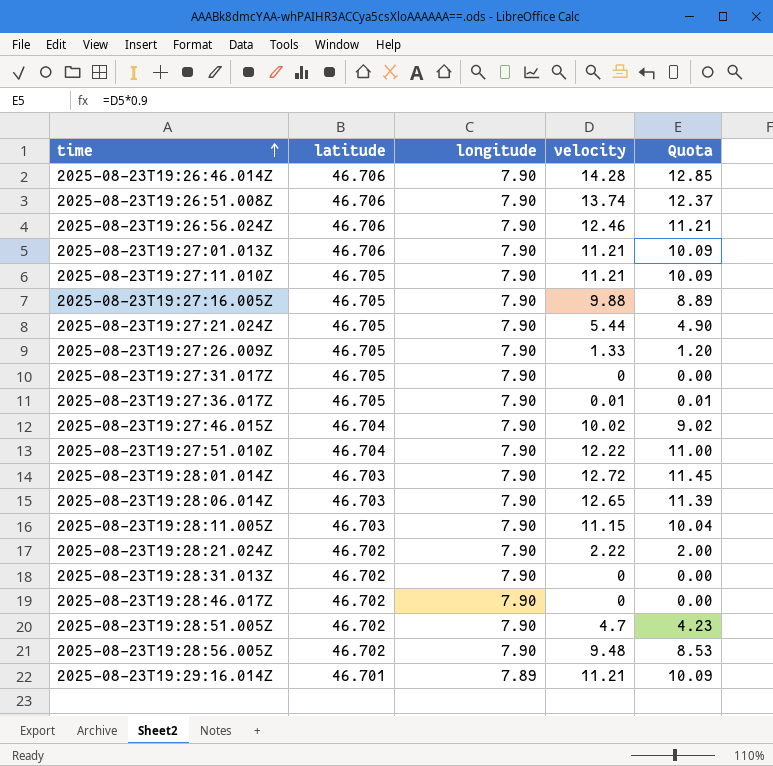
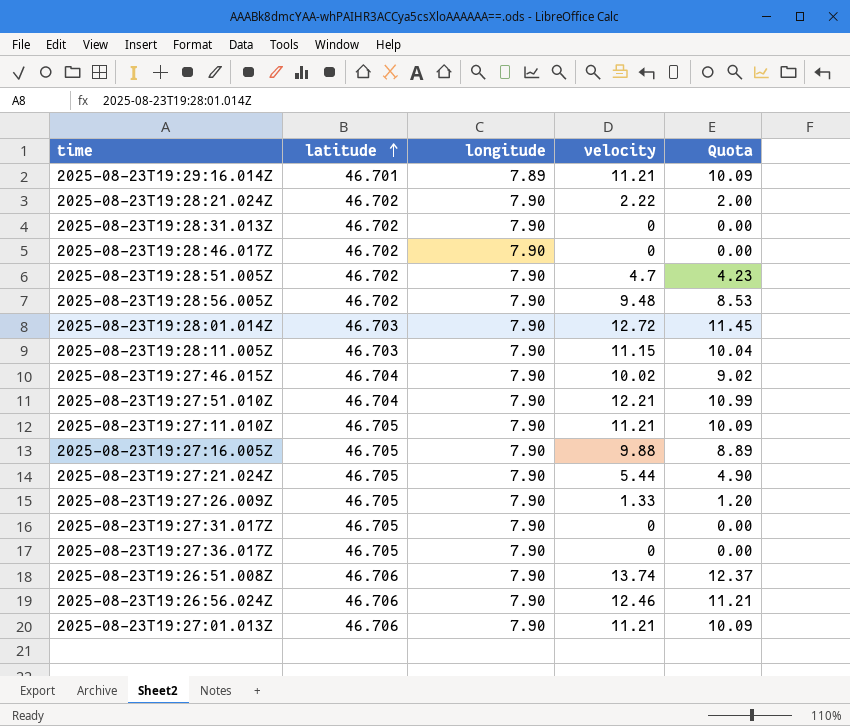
row order: time ascending -> latitude ascending
row 2025-08-23T19:26:46.014Z: 46.706 | 7.90 | 14.28 | 12.85 -> none
row 2025-08-23T19:28:06.014Z: 46.703 | 7.90 | 12.65 | 11.39 -> none
2025-08-23T19:27:51.010Z | velocity: 12.22 -> 12.21
2025-08-23T19:27:51.010Z | Quota: 11.00 -> 10.99
2025-08-23T19:27:36.017Z | velocity: 0.01 -> 0
2025-08-23T19:27:36.017Z | Quota: 0.01 -> 0.00

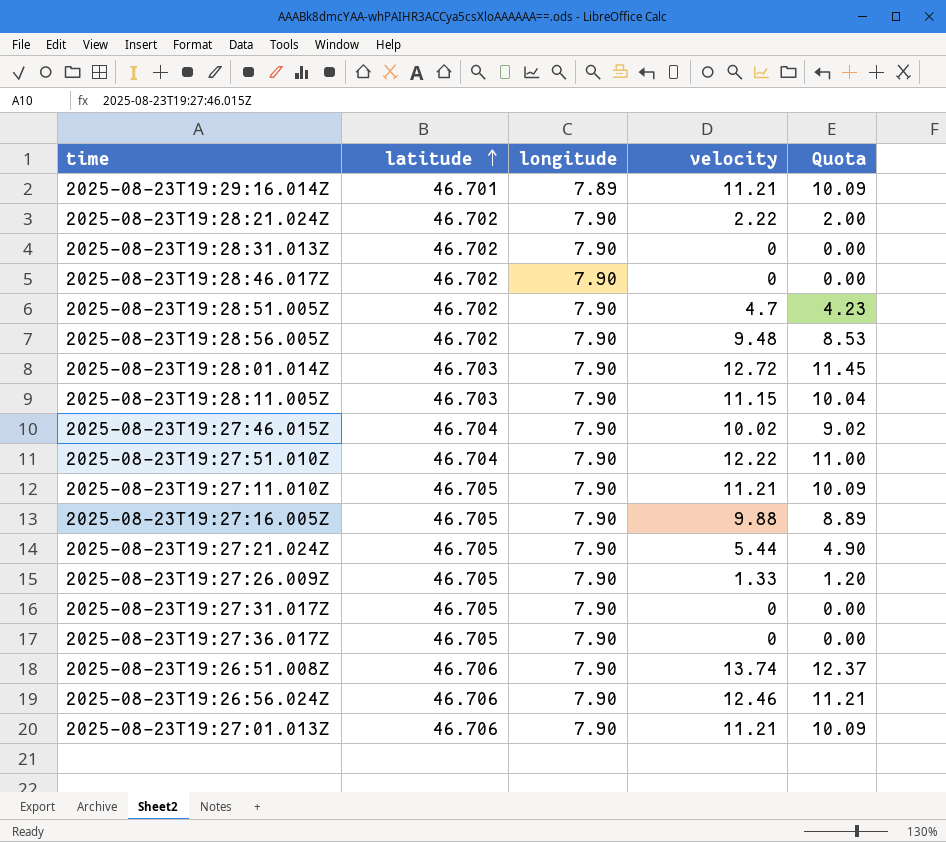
2025-08-23T19:27:51.010Z | velocity: 12.21 -> 12.22
2025-08-23T19:27:51.010Z | Quota: 10.99 -> 11.00

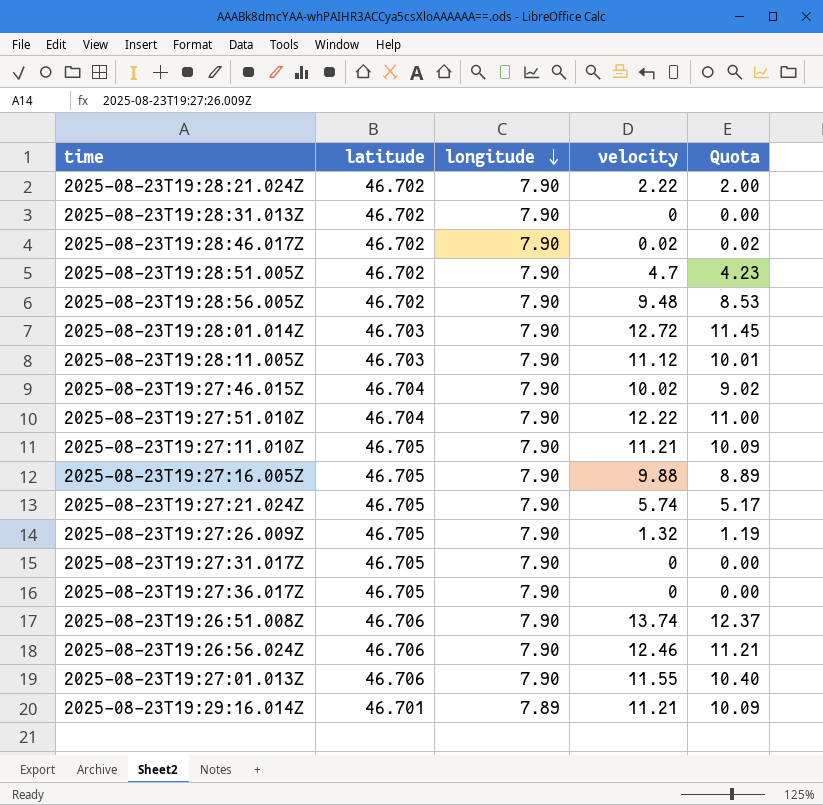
row order: latitude ascending -> longitude descending
2025-08-23T19:28:46.017Z | velocity: 0 -> 0.02
2025-08-23T19:28:46.017Z | Quota: 0.00 -> 0.02
2025-08-23T19:28:11.005Z | velocity: 11.15 -> 11.12
2025-08-23T19:28:11.005Z | Quota: 10.04 -> 10.01
2025-08-23T19:27:21.024Z | velocity: 5.44 -> 5.74
2025-08-23T19:27:21.024Z | Quota: 4.90 -> 5.17
2025-08-23T19:27:26.009Z | velocity: 1.33 -> 1.32
2025-08-23T19:27:26.009Z | Quota: 1.20 -> 1.19
2025-08-23T19:27:01.013Z | velocity: 11.21 -> 11.55
2025-08-23T19:27:01.013Z | Quota: 10.09 -> 10.40

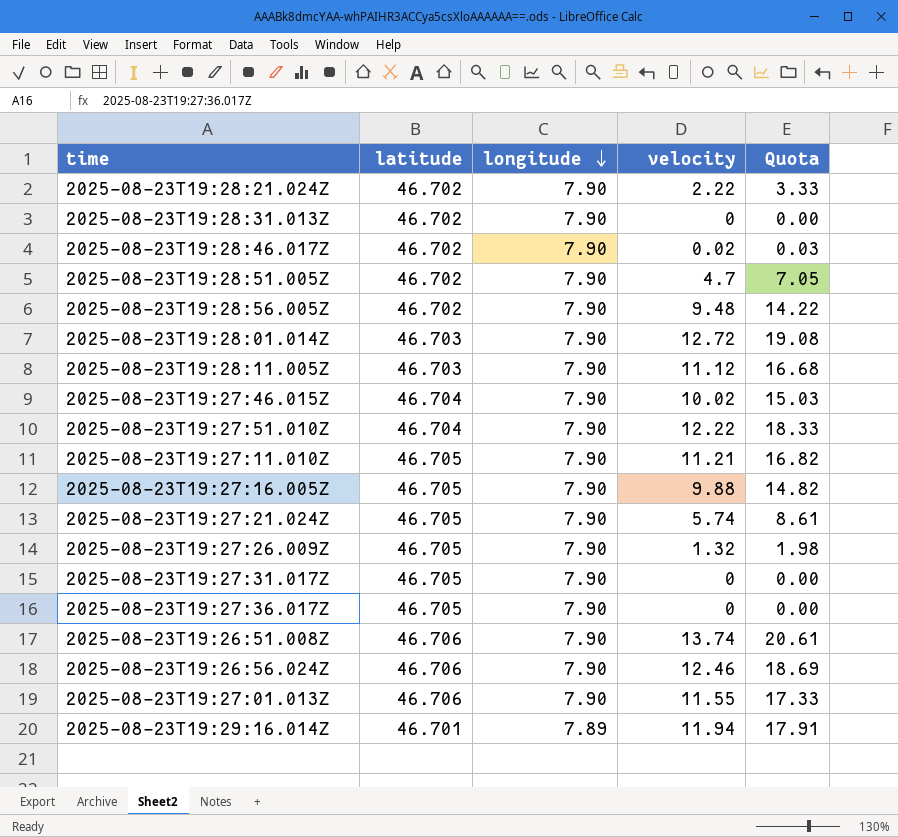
column Quota | formula: [velocity] * 0.9 -> [velocity] * 1.5
2025-08-23T19:29:16.014Z | velocity: 11.21 -> 11.94

